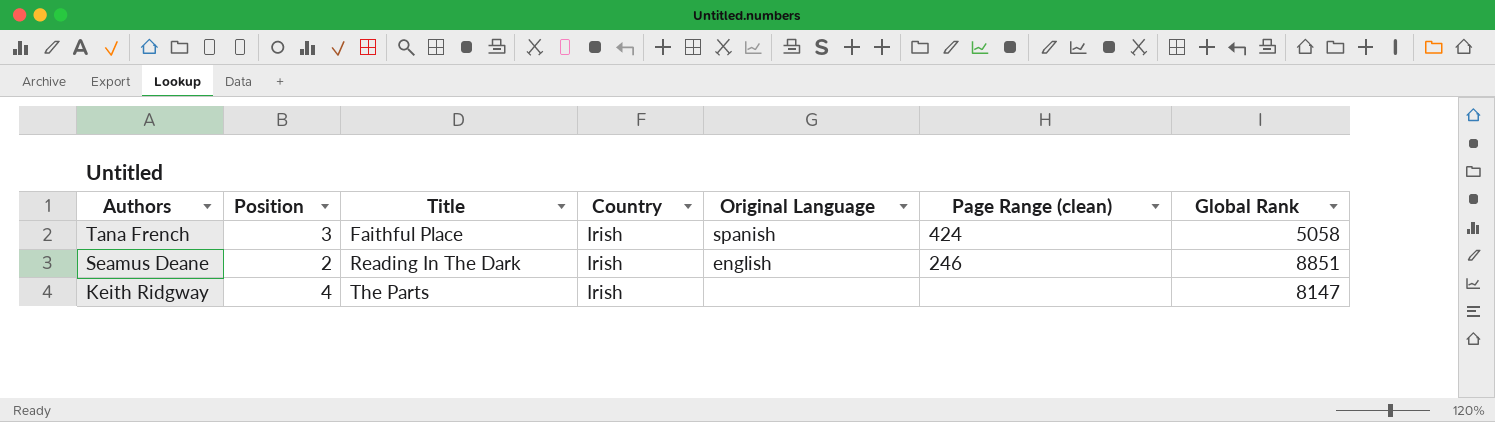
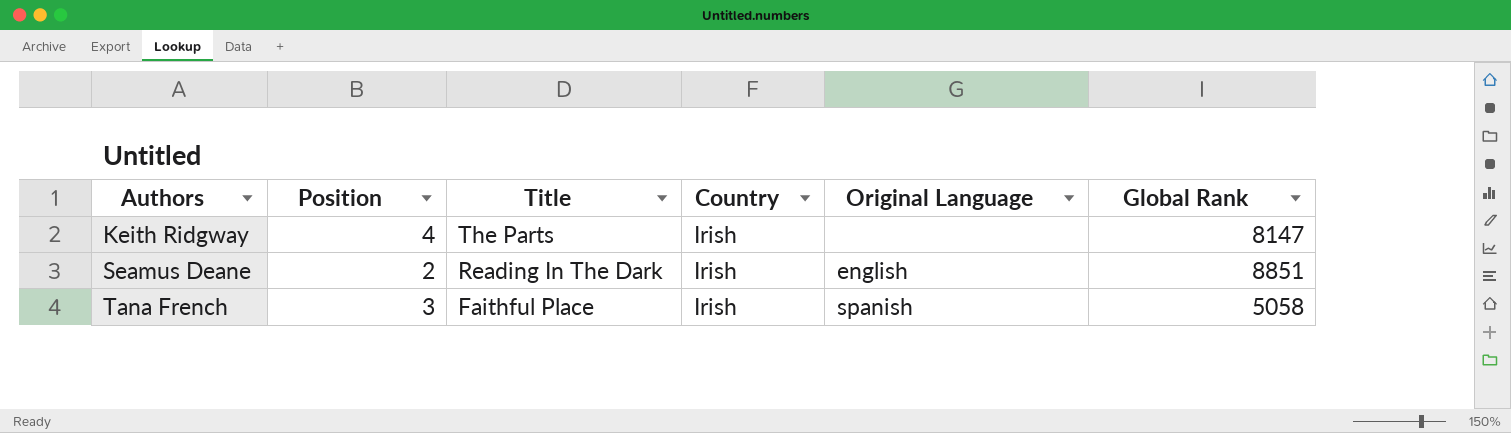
row order: Authors descending -> Authors ascending
column Page Range (clean) | position: 6 -> none

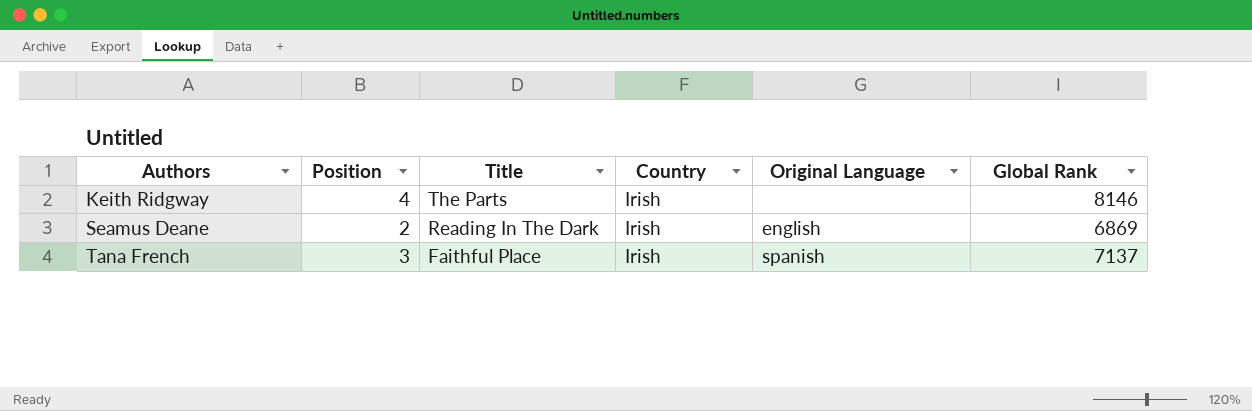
Keith Ridgway | Global Rank: 8147 -> 8146
Seamus Deane | Global Rank: 8851 -> 6869
Tana French | Global Rank: 5058 -> 7137

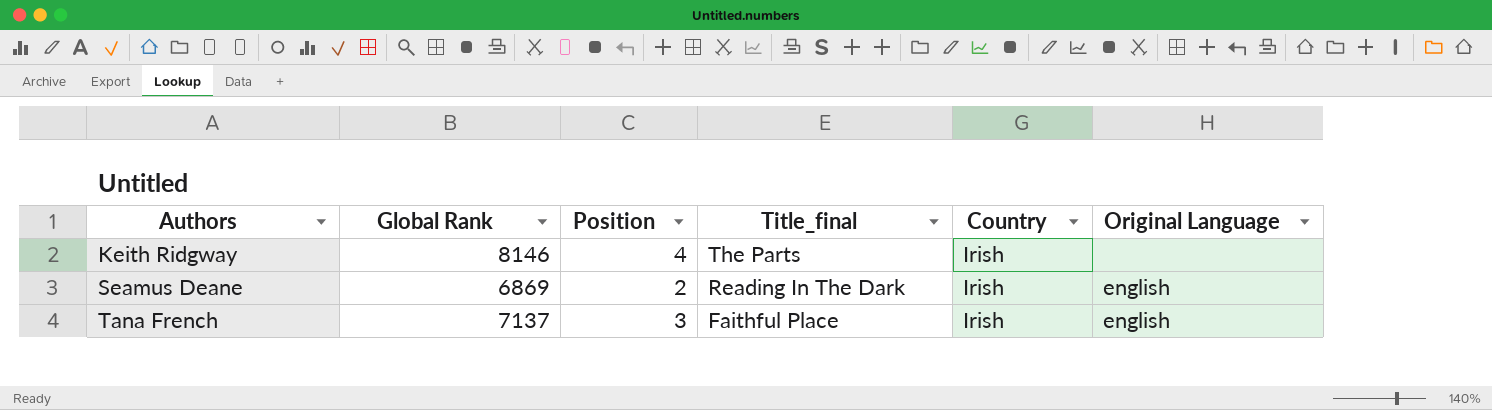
column Global Rank | position: 6 -> 2
column name: Title -> Title_final
Tana French | Original Language: spanish -> english

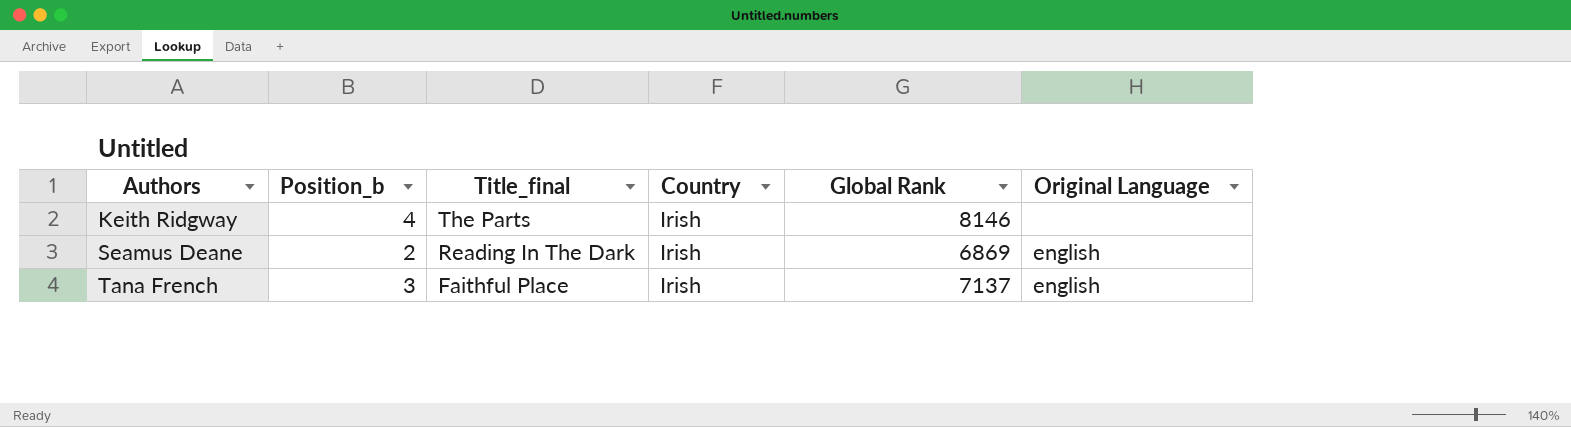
column name: Position -> Position_b
column Global Rank | position: 2 -> 5

